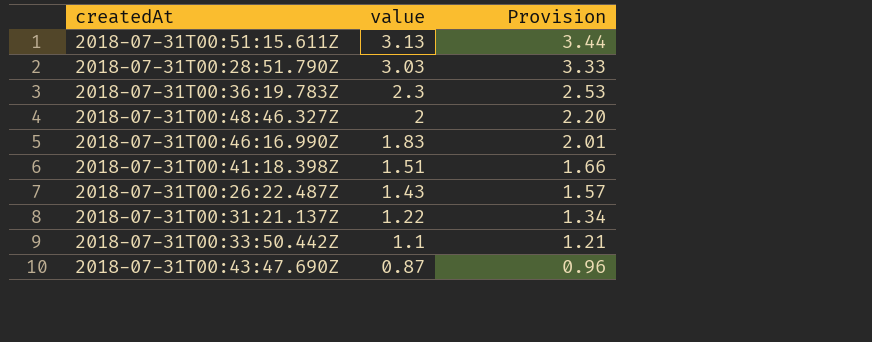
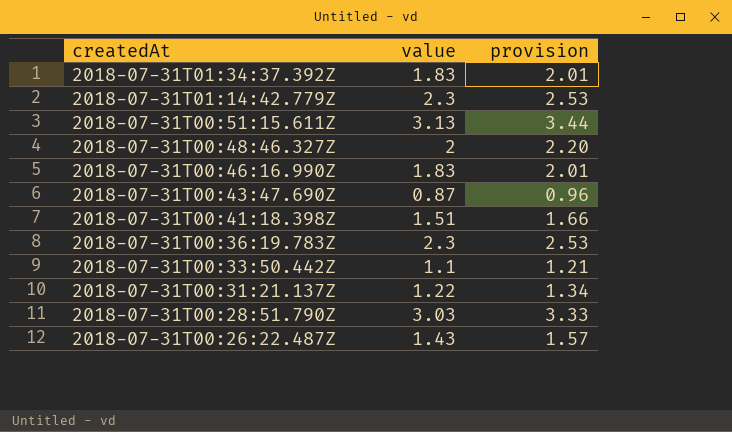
row order: value descending -> createdAt descending
column name: Provision -> provision
row 2018-07-31T01:34:37.392Z: none -> 1.83 | 2.01
row 2018-07-31T01:14:42.779Z: none -> 2.3 | 2.53

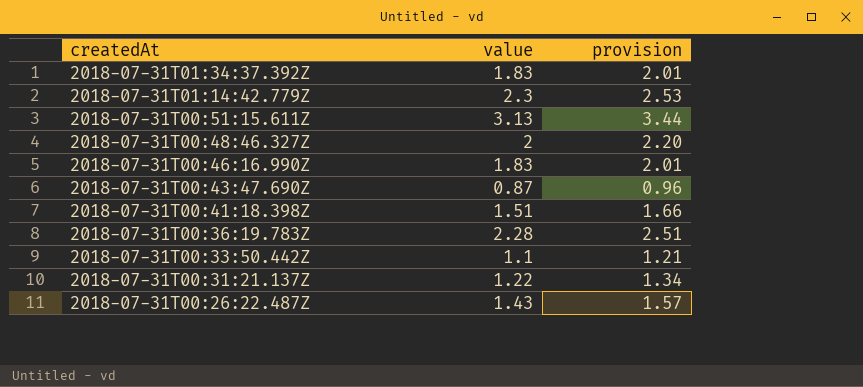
row 2018-07-31T00:28:51.790Z: 3.03 | 3.33 -> none
2018-07-31T00:36:19.783Z | value: 2.3 -> 2.28
2018-07-31T00:36:19.783Z | provision: 2.53 -> 2.51

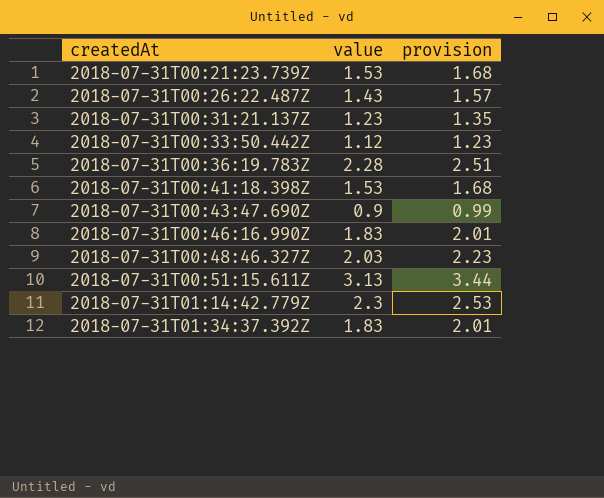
row order: createdAt descending -> createdAt ascending
row 2018-07-31T00:21:23.739Z: none -> 1.53 | 1.68
2018-07-31T00:31:21.137Z | value: 1.22 -> 1.23
2018-07-31T00:31:21.137Z | provision: 1.34 -> 1.35
2018-07-31T00:33:50.442Z | value: 1.1 -> 1.12
2018-07-31T00:33:50.442Z | provision: 1.21 -> 1.23
2018-07-31T00:41:18.398Z | value: 1.51 -> 1.53
2018-07-31T00:41:18.398Z | provision: 1.66 -> 1.68
2018-07-31T00:43:47.690Z | value: 0.87 -> 0.9
2018-07-31T00:43:47.690Z | provision: 0.96 -> 0.99
2018-07-31T00:48:46.327Z | value: 2 -> 2.03
2018-07-31T00:48:46.327Z | provision: 2.20 -> 2.23

